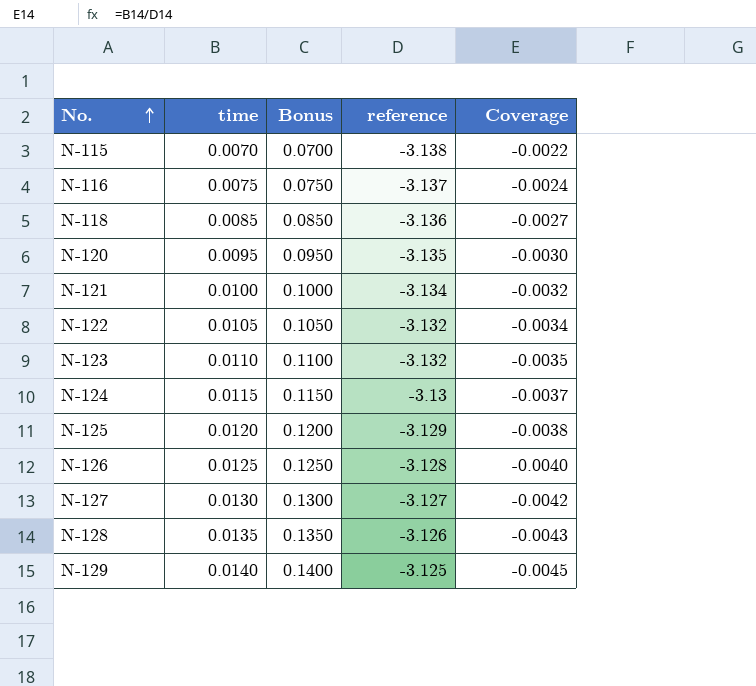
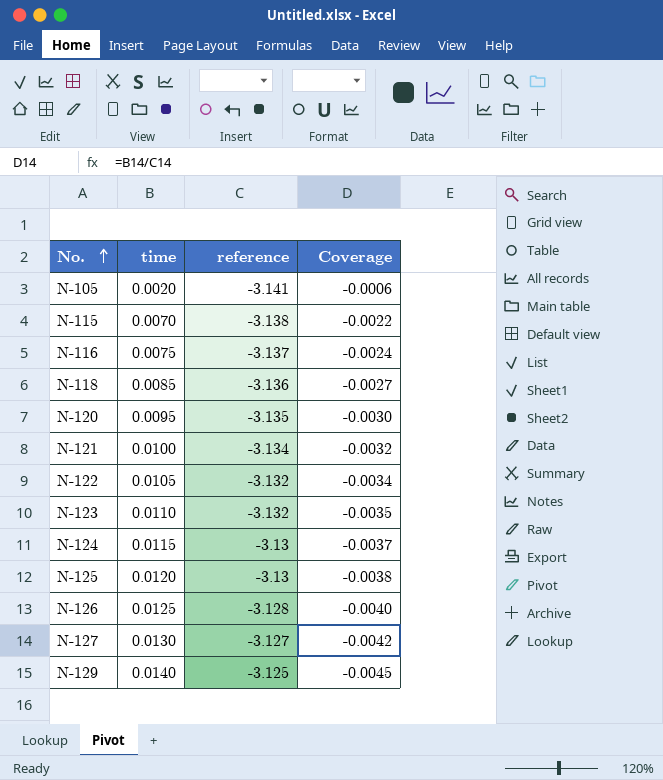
column Bonus | formula: [time] * 10 -> none
row N-128: 0.0135 | 0.1350 | -3.126 | -0.0043 -> none
row N-105: none -> 0.0020 | -3.141 | -0.0006
N-125 | reference: -3.129 -> -3.13

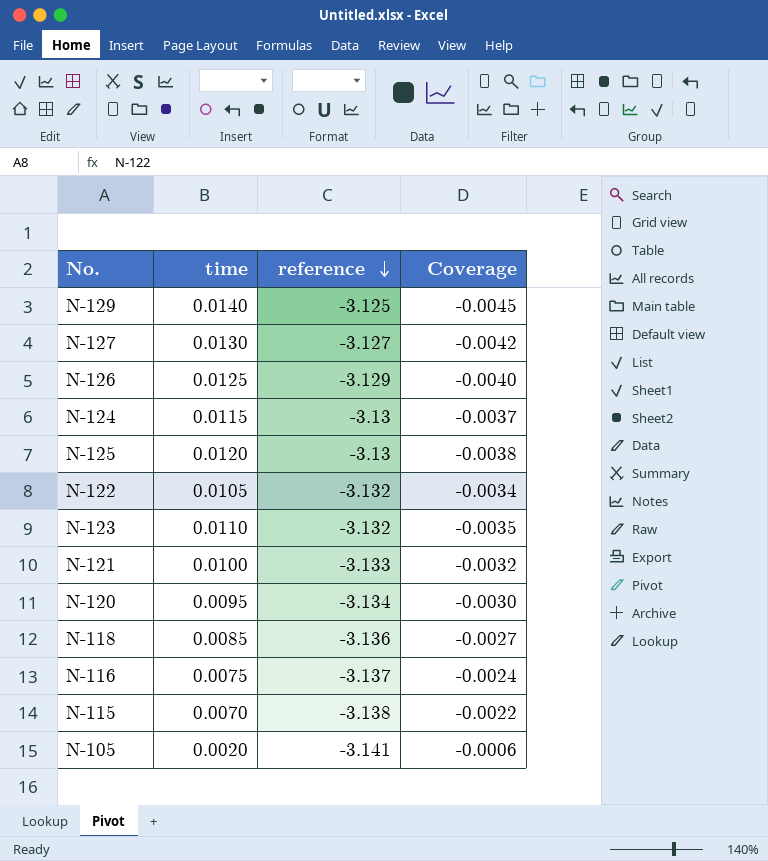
row order: No. ascending -> reference descending
N-126 | reference: -3.128 -> -3.129
N-121 | reference: -3.134 -> -3.133
N-120 | reference: -3.135 -> -3.134

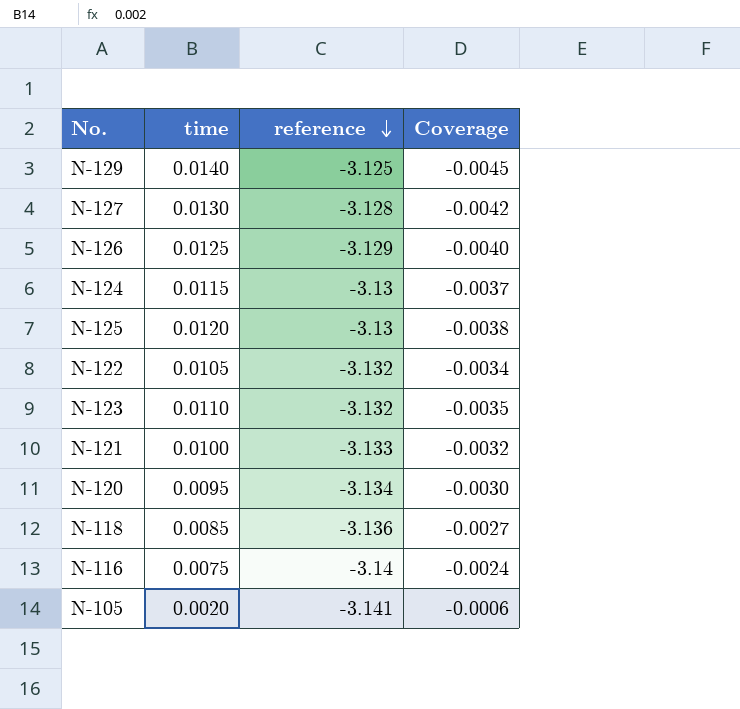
row N-115: 0.0070 | -3.138 | -0.0022 -> none
N-127 | reference: -3.127 -> -3.128
N-116 | reference: -3.137 -> -3.14

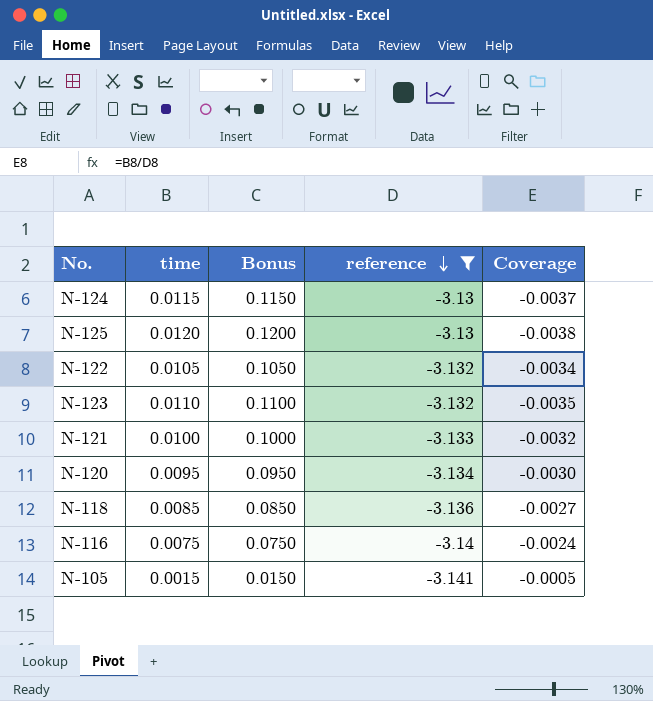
filter: none -> reference <= -3.13
column Bonus | formula: none -> [time] * 10
N-105 | time: 0.0020 -> 0.0015
N-105 | Coverage: -0.0006 -> -0.0005

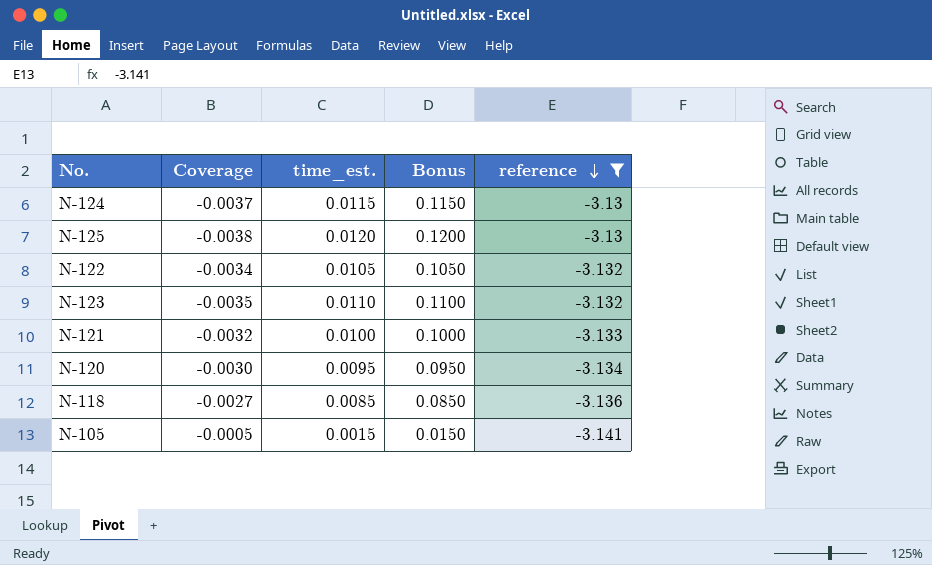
column Coverage | position: 5 -> 2
column name: time -> time_est.
row N-116: 0.0075 | 0.0750 | -3.14 | -0.0024 -> none

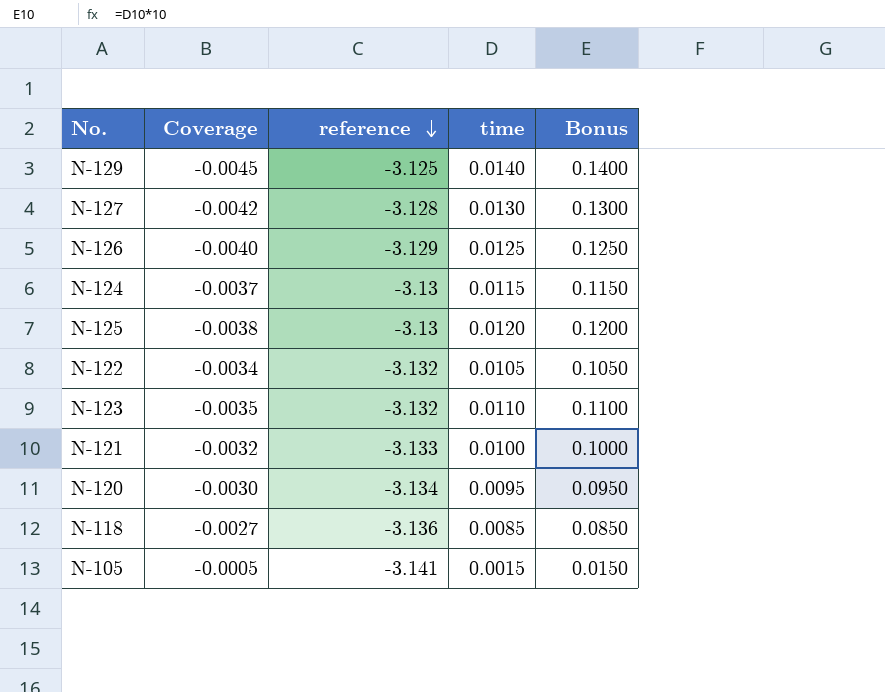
filter: reference <= -3.13 -> none
column reference | position: 5 -> 3
column name: time_est. -> time

